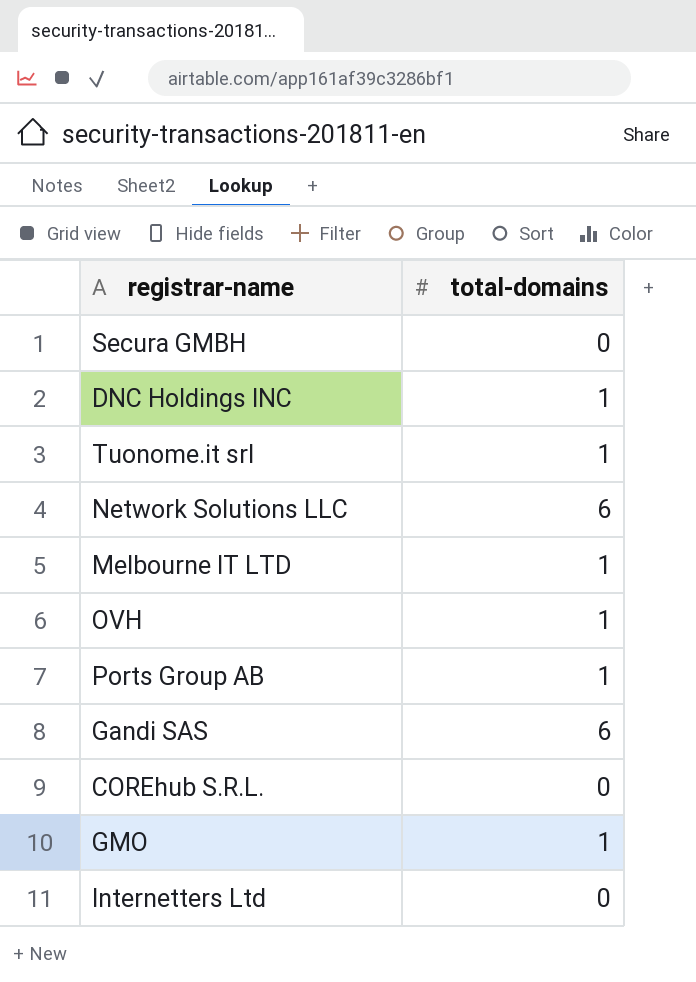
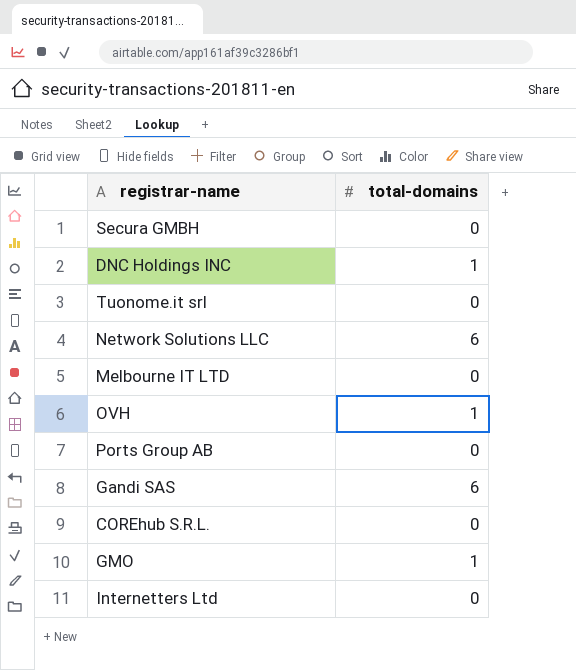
Tuonome.it srl | total-domains: 1 -> 0
Melbourne IT LTD | total-domains: 1 -> 0
Ports Group AB | total-domains: 1 -> 0

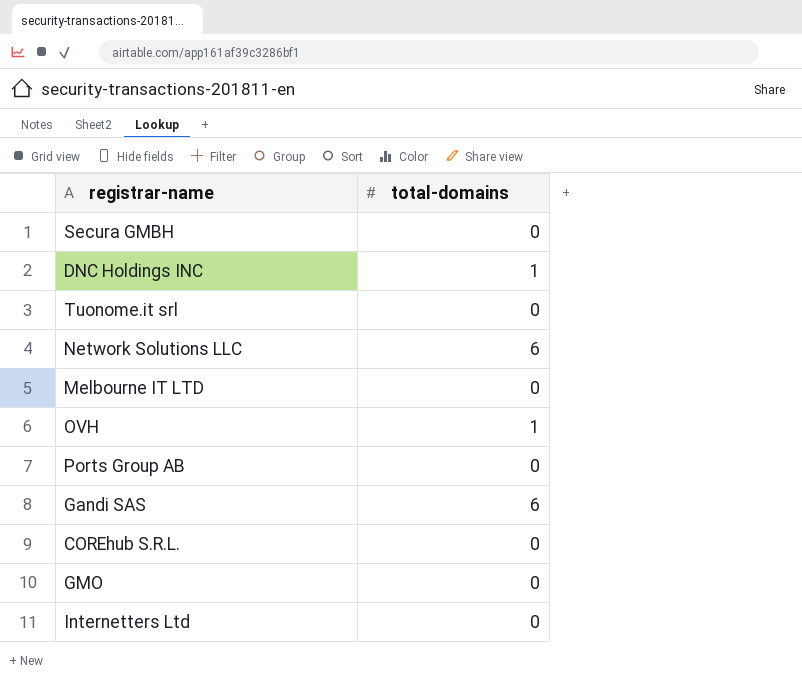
GMO | total-domains: 1 -> 0

